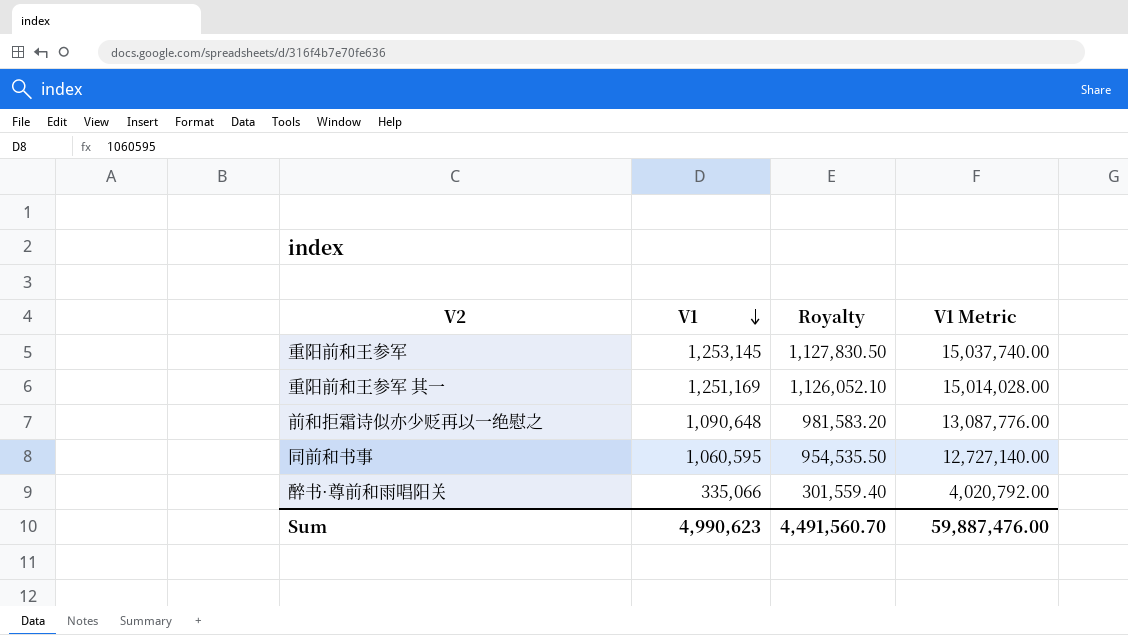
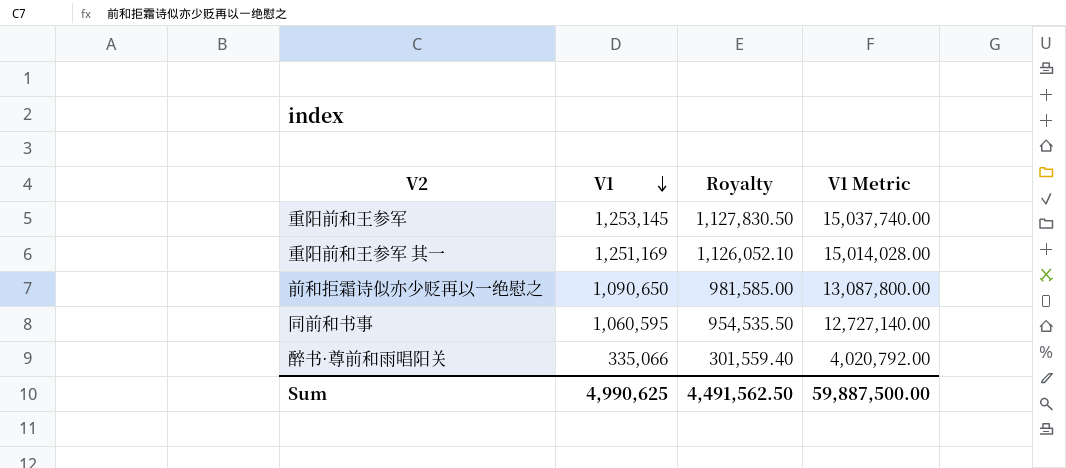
前和拒霜诗似亦少贬再以一绝慰之 | V1: 1,090,648 -> 1,090,650
前和拒霜诗似亦少贬再以一绝慰之 | Royalty: 981,583.20 -> 981,585.00
前和拒霜诗似亦少贬再以一绝慰之 | V1 Metric: 13,087,776.00 -> 13,087,800.00
Sum | V1: 4,990,623 -> 4,990,625
Sum | Royalty: 4,491,560.70 -> 4,491,562.50
Sum | V1 Metric: 59,887,476.00 -> 59,887,500.00

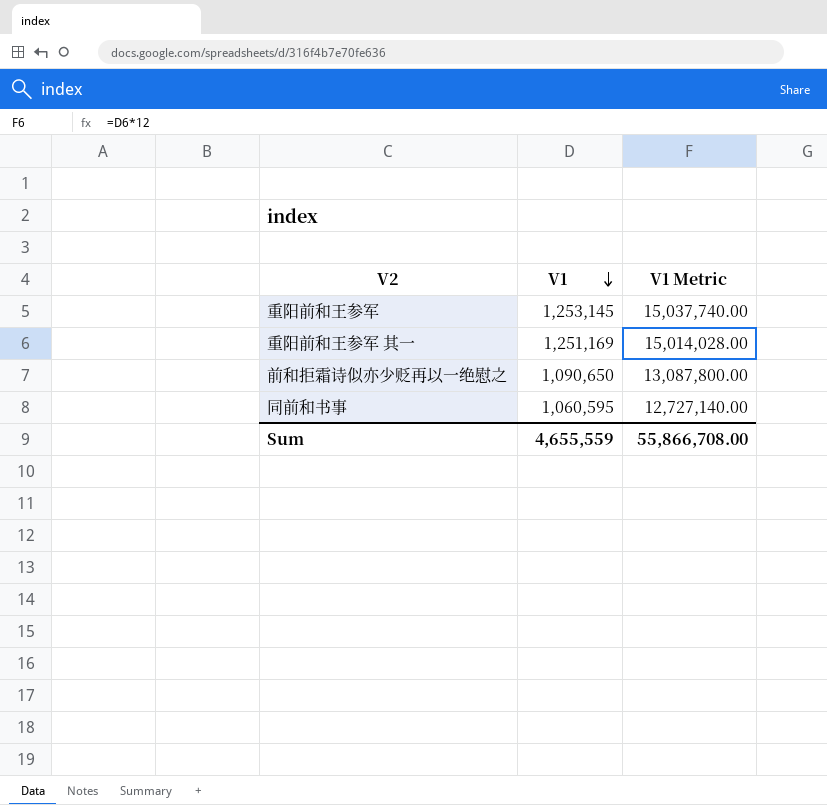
column Royalty | formula: [V1] * 0.9 -> none
row 醉书·尊前和雨唱阳关: 335,066 | 301,559.40 | 4,020,792.00 -> none
Sum | V1: 4,990,625 -> 4,655,559
Sum | V1 Metric: 59,887,500.00 -> 55,866,708.00

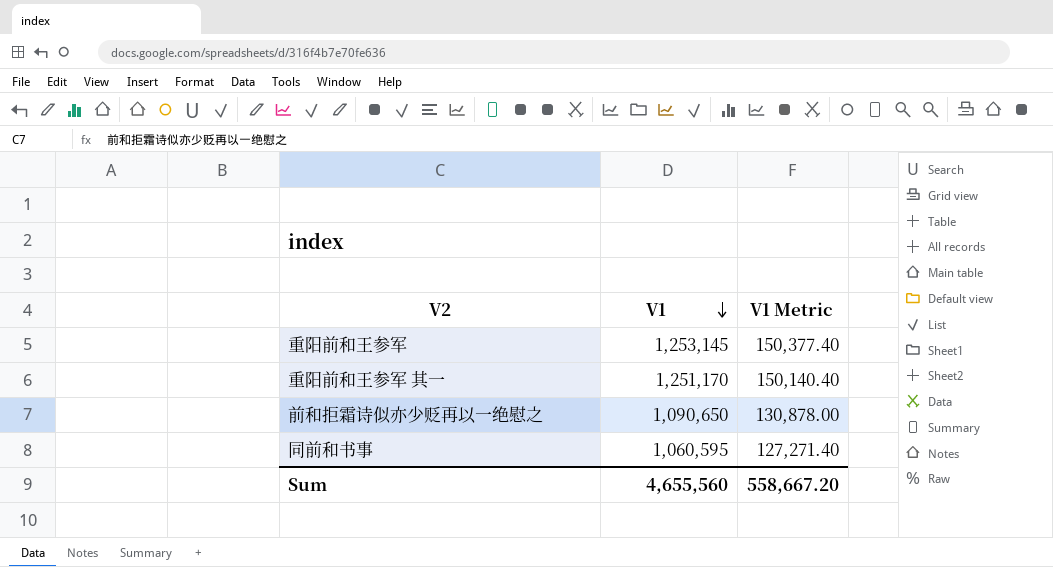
column V1 Metric | formula: [V1] * 12 -> [V1] * 0.12
重阳前和王参军 其一 | V1: 1,251,169 -> 1,251,170
Sum | V1: 4,655,559 -> 4,655,560
Sum | V1 Metric: 55,866,708.00 -> 558,667.20

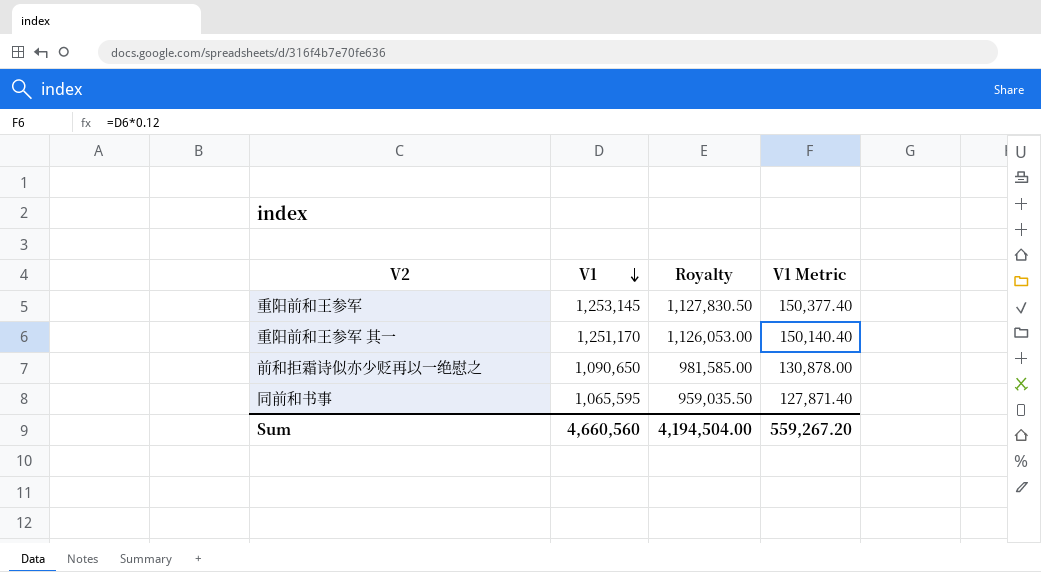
column Royalty | formula: none -> [V1] * 0.9
同前和书事 | V1: 1,060,595 -> 1,065,595
同前和书事 | V1 Metric: 127,271.40 -> 127,871.40
Sum | V1: 4,655,560 -> 4,660,560
Sum | V1 Metric: 558,667.20 -> 559,267.20

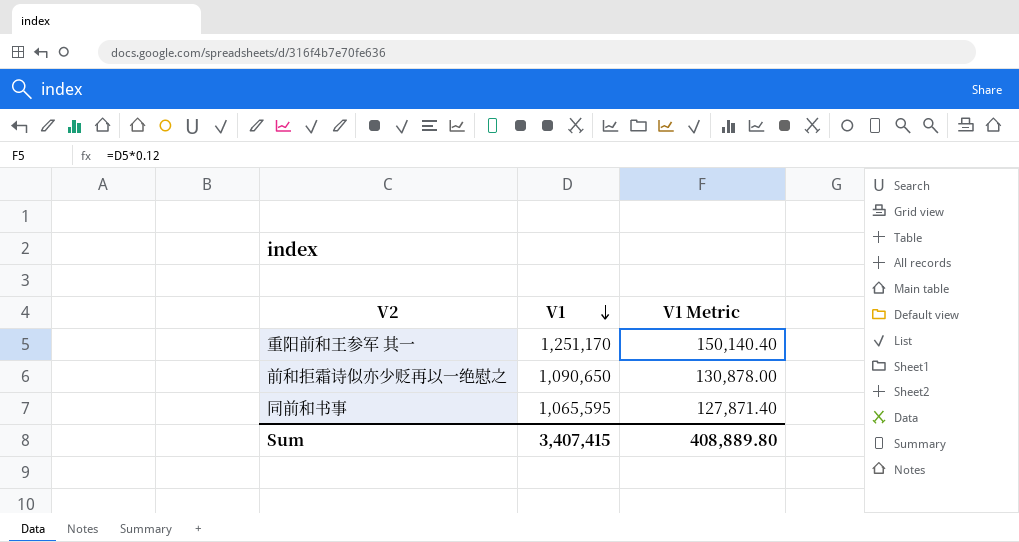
column Royalty | formula: [V1] * 0.9 -> none
row 重阳前和王参军: 1,253,145 | 1,127,830.50 | 150,377.40 -> none
Sum | V1: 4,660,560 -> 3,407,415
Sum | V1 Metric: 559,267.20 -> 408,889.80

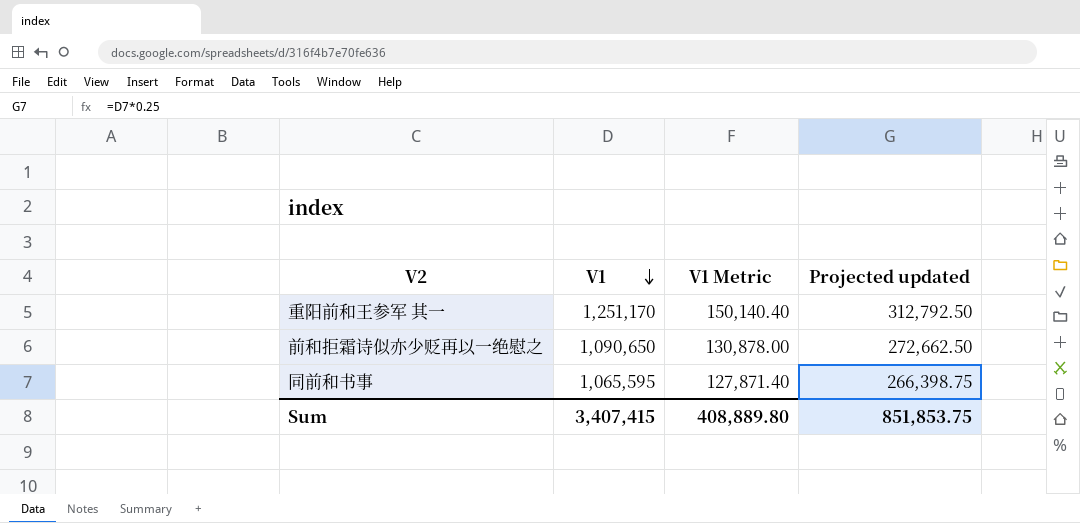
column Projected updated | formula: none -> [V1] * 0.25

